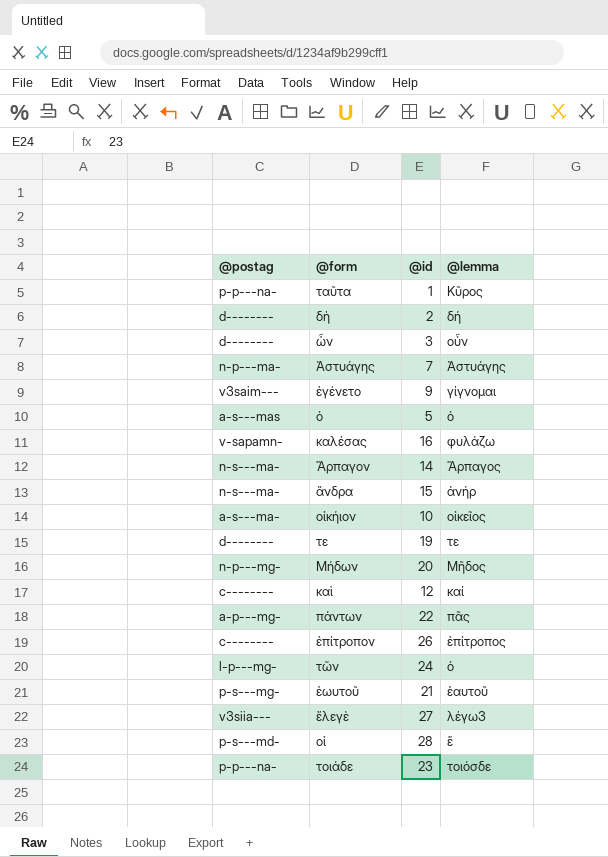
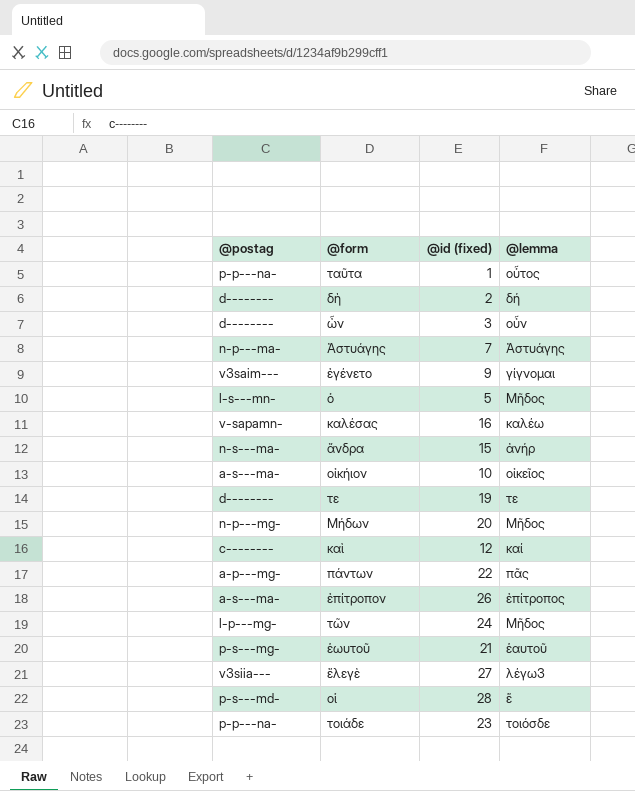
column name: @id -> @id (fixed)
row Ἅρπαγον: n-s---ma- | 14 | Ἅρπαγος -> none
ταῦτα | @lemma: Κῦρος -> οὗτος
ὁ | @postag: a-s---mas -> l-s---mn-
ὁ | @lemma: ὁ -> Μῆδος
καλέσας | @lemma: φυλάζω -> καλέω
ἐπίτροπον | @postag: c-------- -> a-s---ma-
τῶν | @lemma: ὁ -> Μῆδος

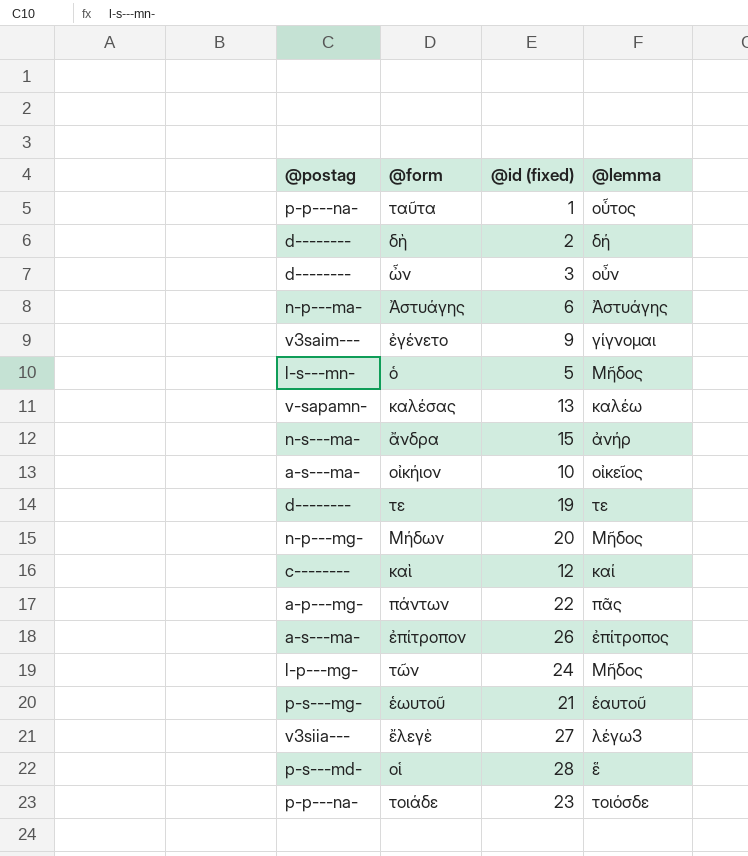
Ἀστυάγης | @id (fixed): 7 -> 6
καλέσας | @id (fixed): 16 -> 13

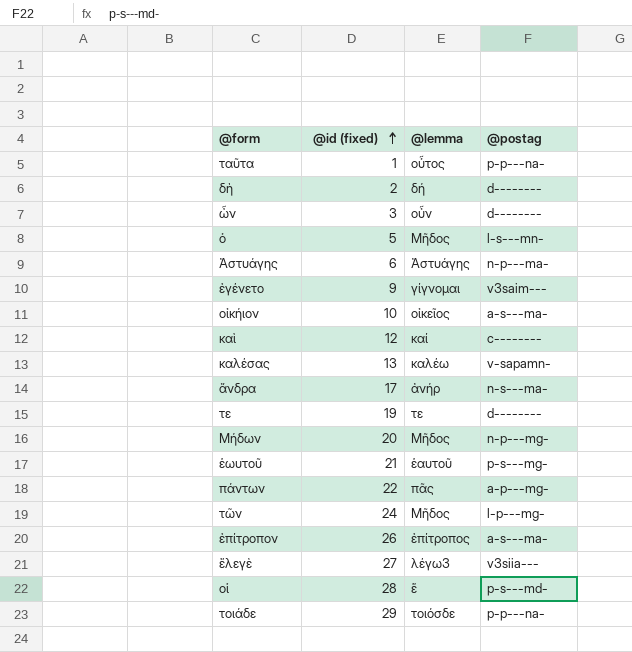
row order: none -> @id (fixed) ascending
column @postag | position: 1 -> 4
ἄνδρα | @id (fixed): 15 -> 17
τοιάδε | @id (fixed): 23 -> 29

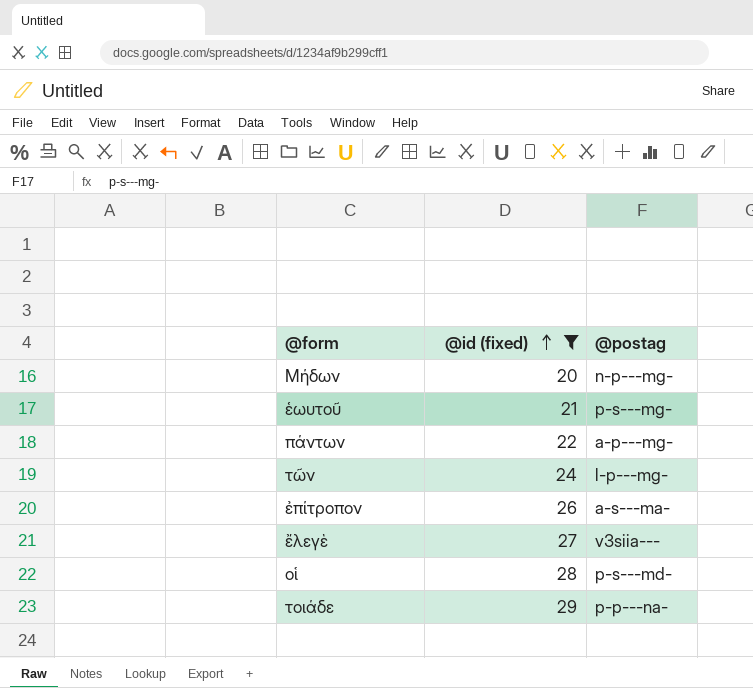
filter: none -> @id (fixed) >= 20
column @lemma | position: 3 -> none

